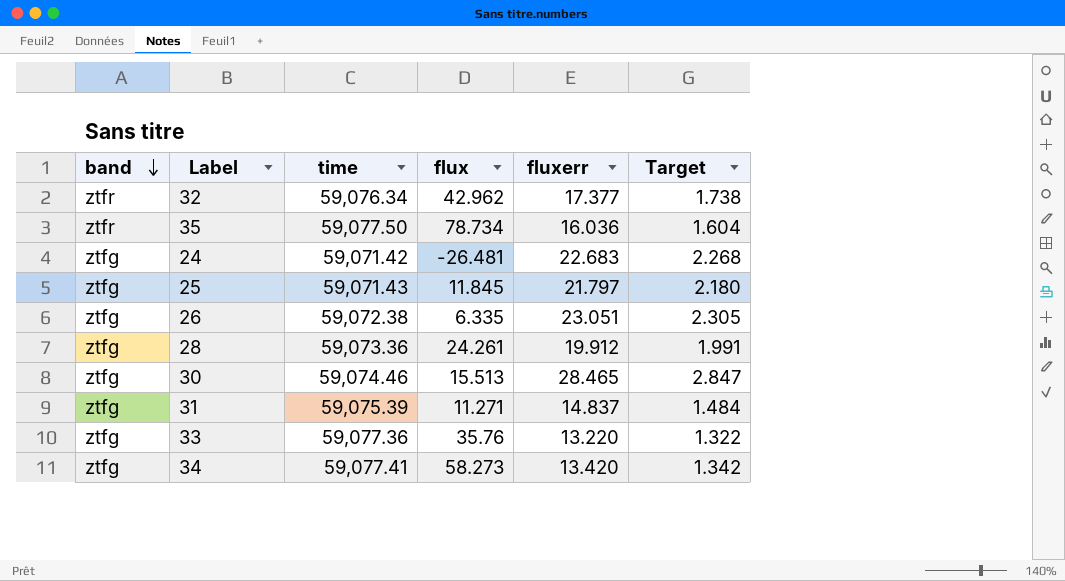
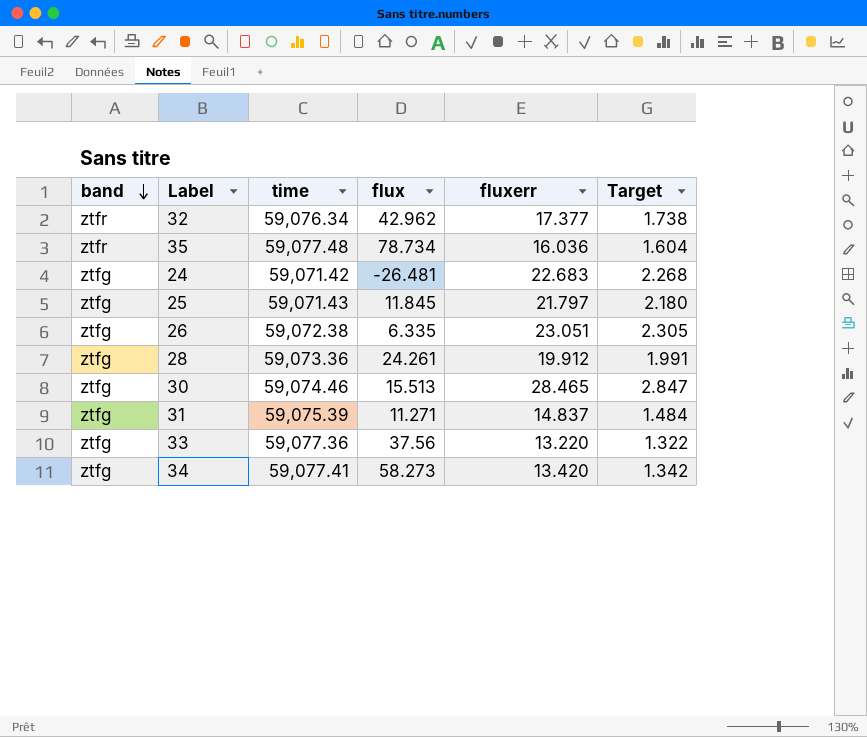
35 | time: 59,077.50 -> 59,077.48
33 | flux: 35.76 -> 37.56

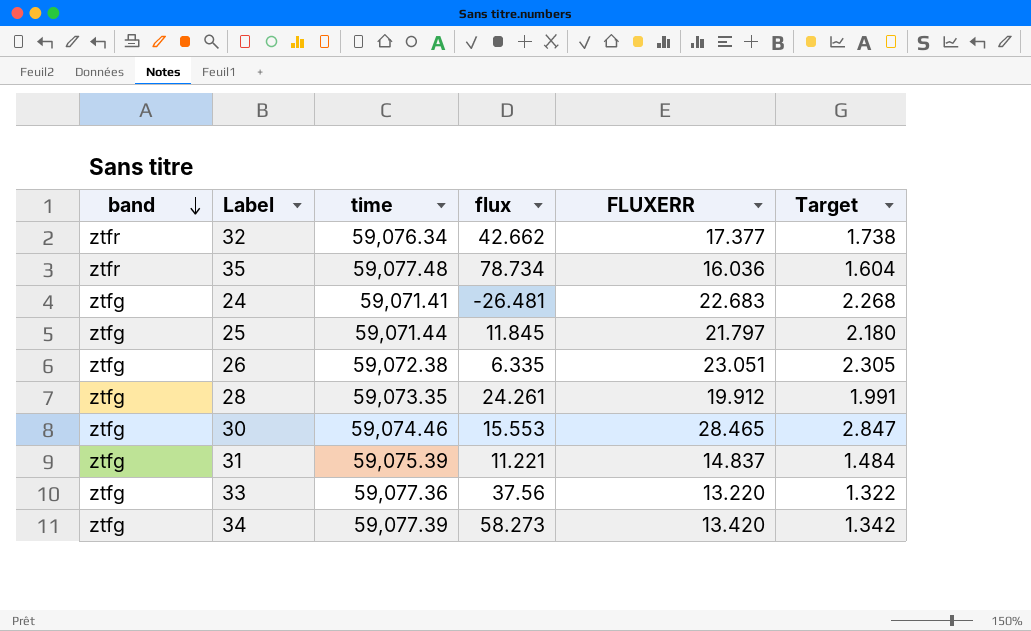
column name: fluxerr -> FLUXERR
32 | flux: 42.962 -> 42.662
24 | time: 59,071.42 -> 59,071.41
25 | time: 59,071.43 -> 59,071.44
28 | time: 59,073.36 -> 59,073.35
30 | flux: 15.513 -> 15.553
31 | flux: 11.271 -> 11.221
34 | time: 59,077.41 -> 59,077.39

